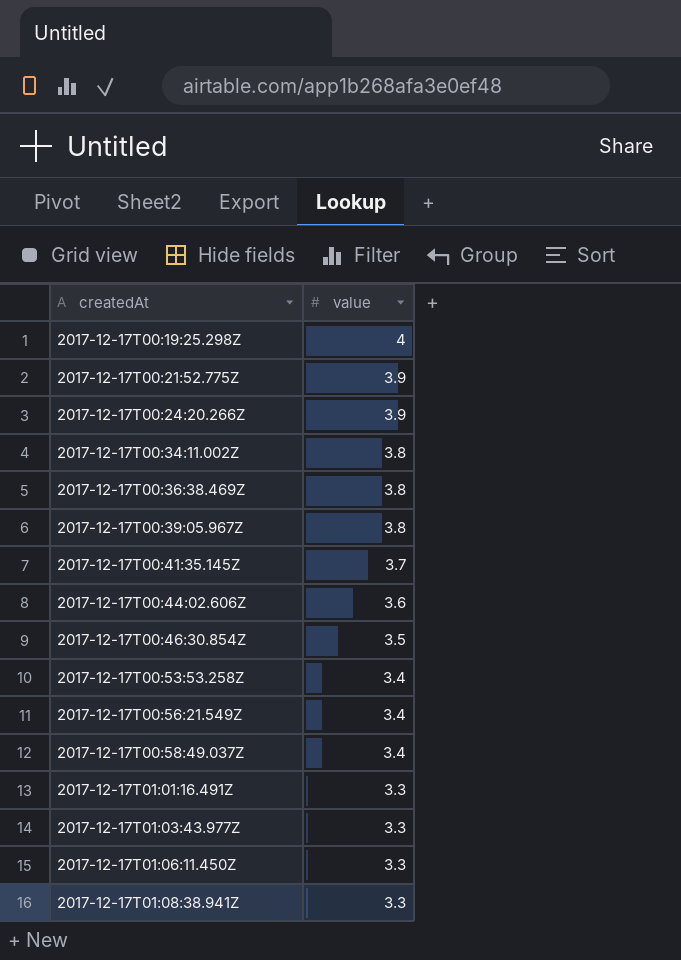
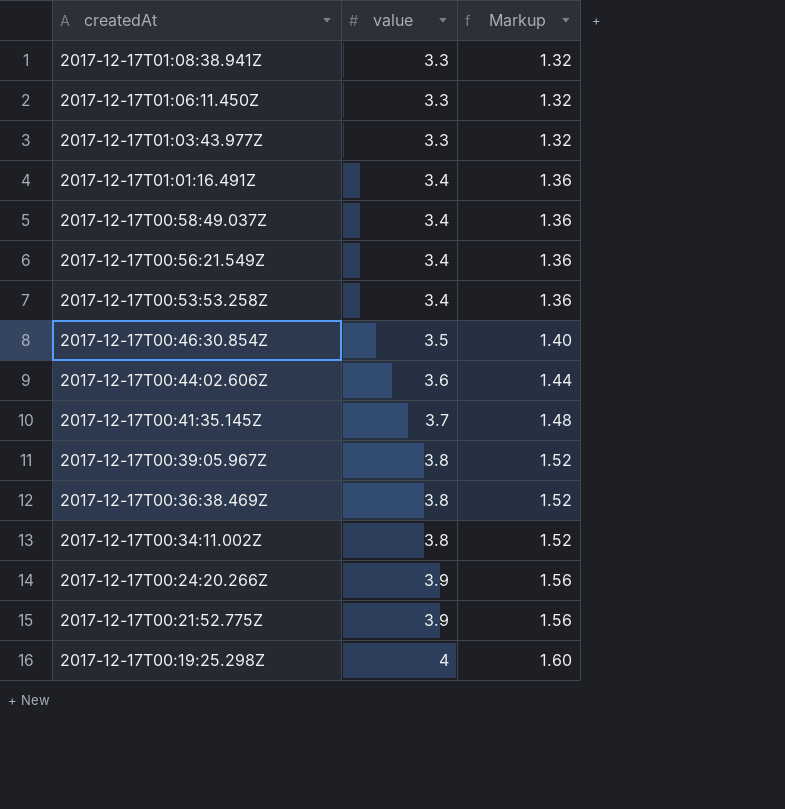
row order: createdAt ascending -> createdAt descending
column Markup | formula: none -> [value] * 0.4
2017-12-17T01:01:16.491Z | value: 3.3 -> 3.4

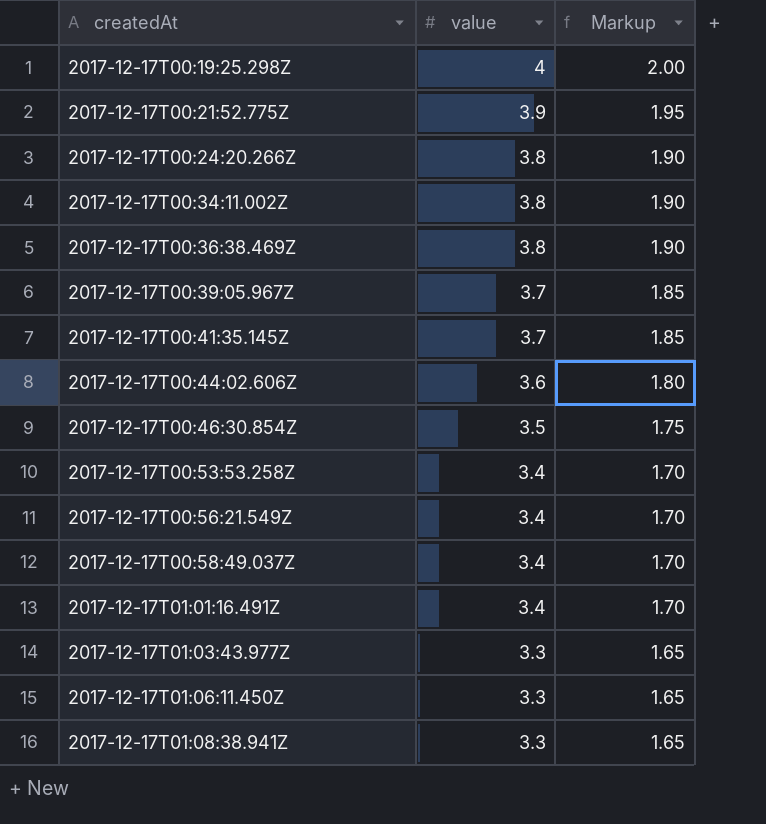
row order: createdAt descending -> createdAt ascending
column Markup | formula: [value] * 0.4 -> [value] * 0.5
2017-12-17T00:24:20.266Z | value: 3.9 -> 3.8
2017-12-17T00:39:05.967Z | value: 3.8 -> 3.7

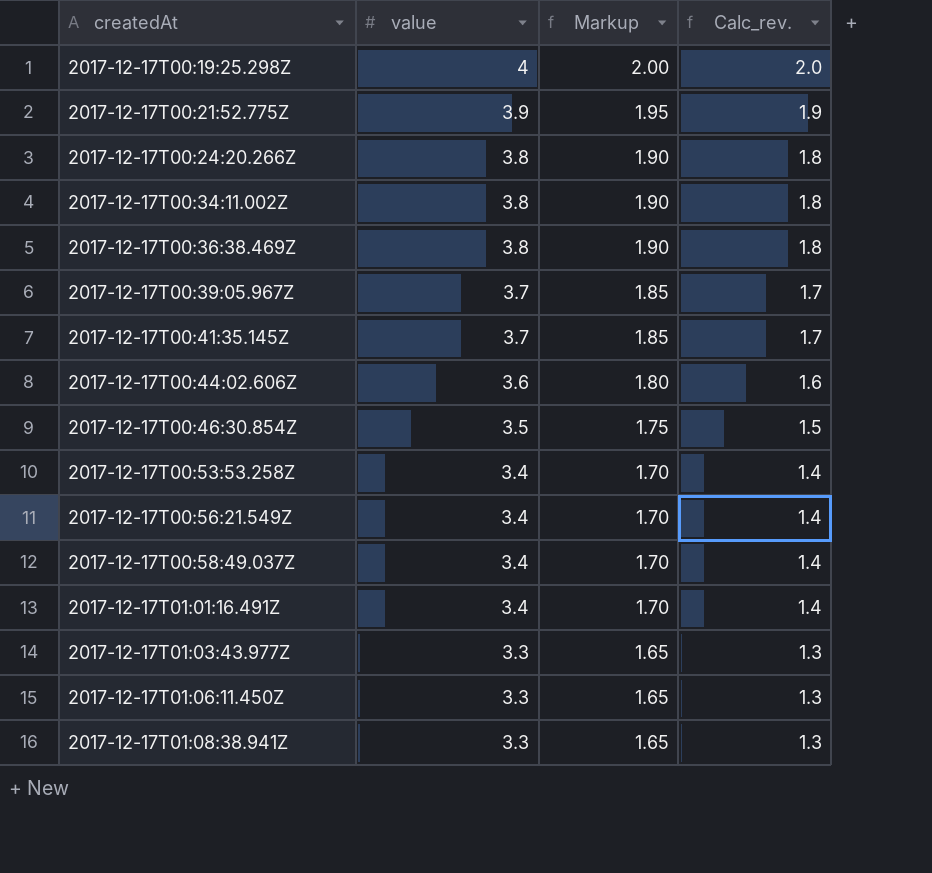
column Calc_rev. | formula: none -> [value] - 2

